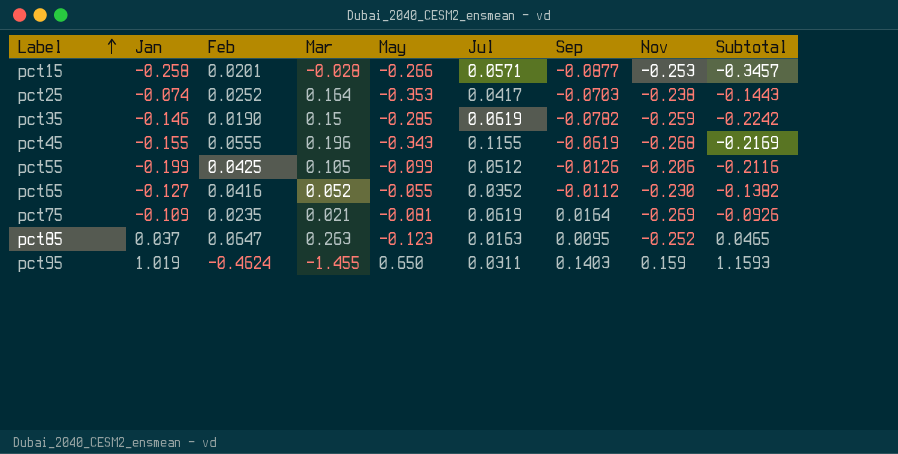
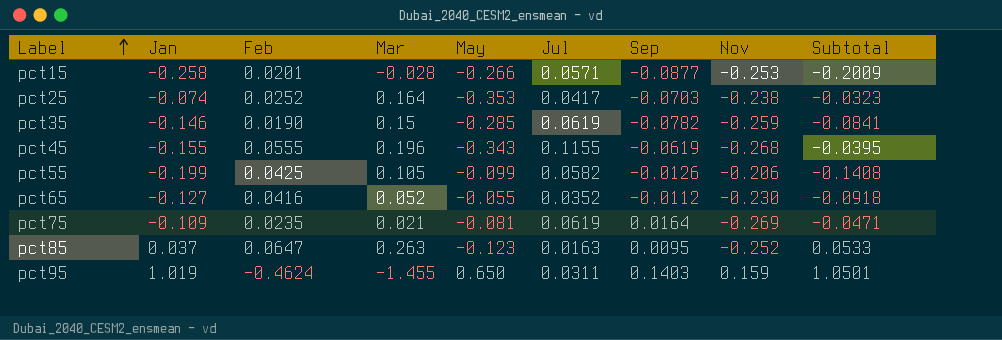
column Subtotal | formula: [Jan] + [Sep] -> [Jan] + [Jul]
pct55 | Jul: 0.0512 -> 0.0582

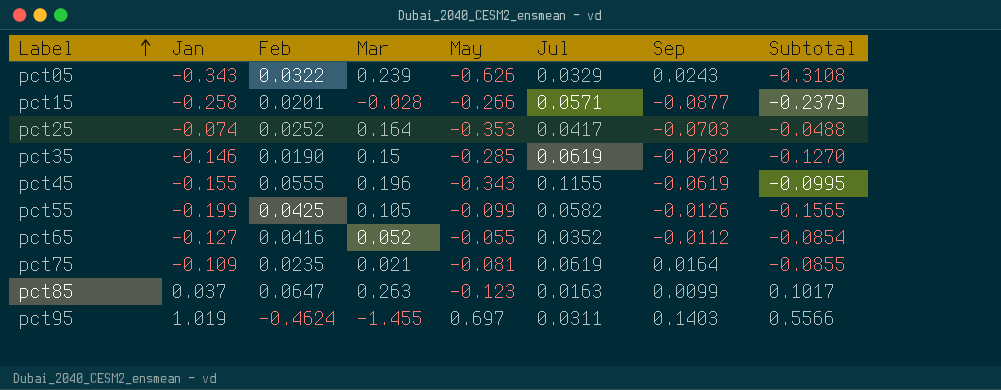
column Nov | position: 8 -> none
column Subtotal | formula: [Jan] + [Jul] -> [Jan] + [Feb]
row pct05: none -> -0.343 | 0.0322 | 0.239 | -0.626 | 0.0329 | 0.0243 | -0.3108
pct85 | Sep: 0.0095 -> 0.0099
pct95 | May: 0.650 -> 0.697

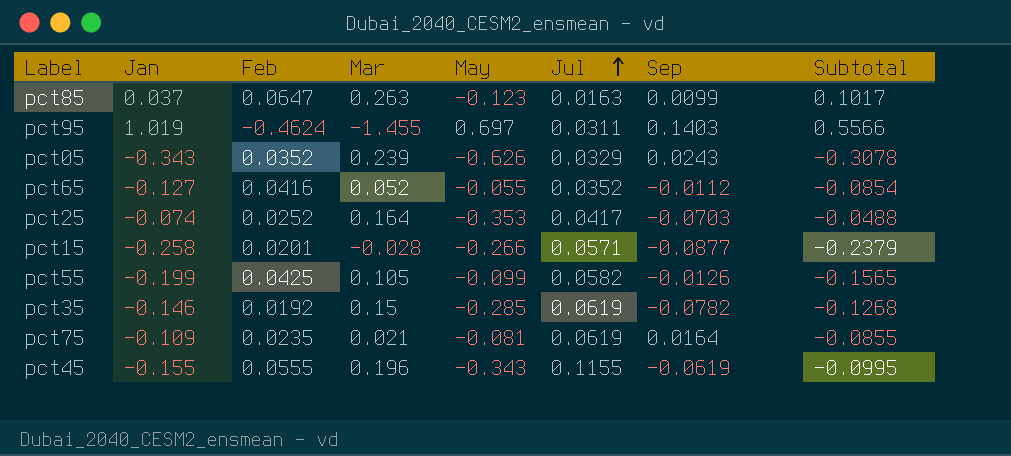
row order: Label ascending -> Jul ascending
pct05 | Feb: 0.0322 -> 0.0352
pct05 | Subtotal: -0.3108 -> -0.3078
pct35 | Feb: 0.0190 -> 0.0192
pct35 | Subtotal: -0.1270 -> -0.1268

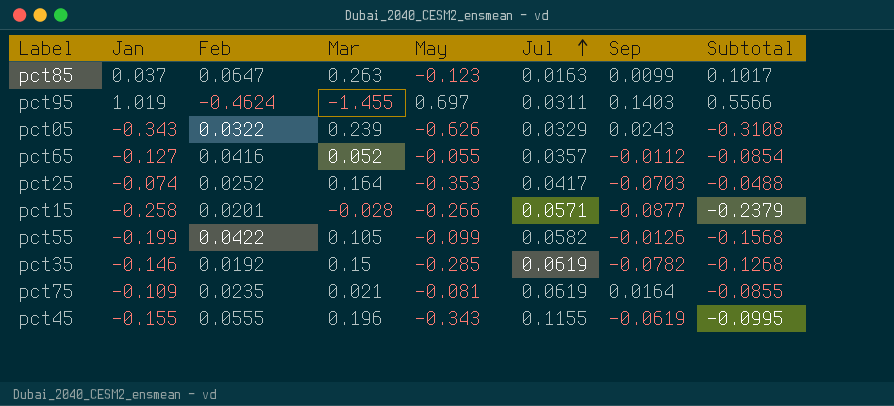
pct05 | Feb: 0.0352 -> 0.0322
pct05 | Subtotal: -0.3078 -> -0.3108
pct65 | Jul: 0.0352 -> 0.0357
pct55 | Feb: 0.0425 -> 0.0422
pct55 | Subtotal: -0.1565 -> -0.1568

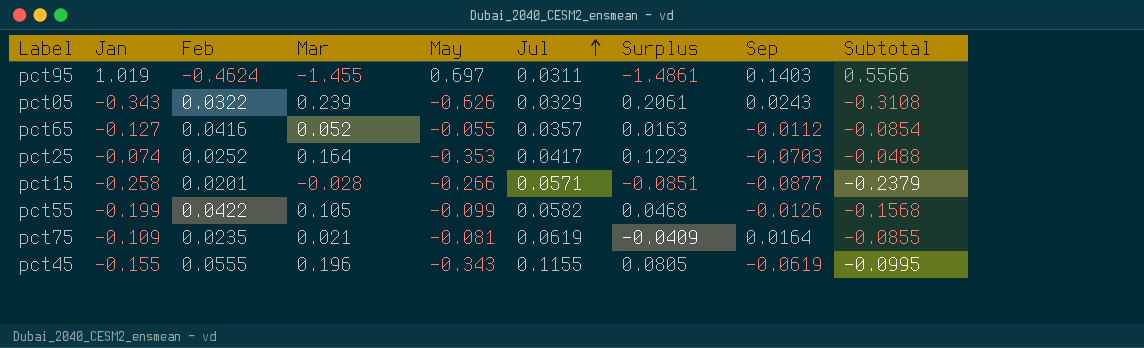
column Surplus | formula: none -> [Mar] - [Jul]
row pct85: 0.037 | 0.0647 | 0.263 | -0.123 | 0.0163 | 0.0099 | 0.1017 -> none
row pct35: -0.146 | 0.0192 | 0.15 | -0.285 | 0.0619 | -0.0782 | -0.1268 -> none

